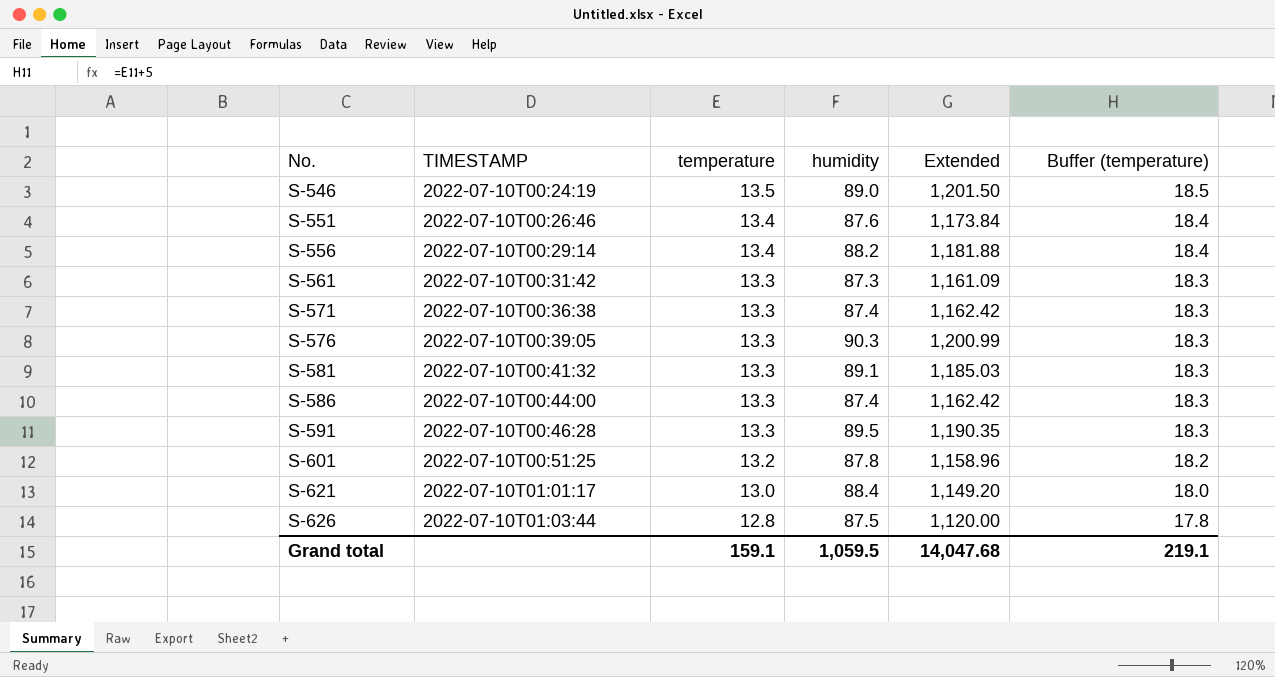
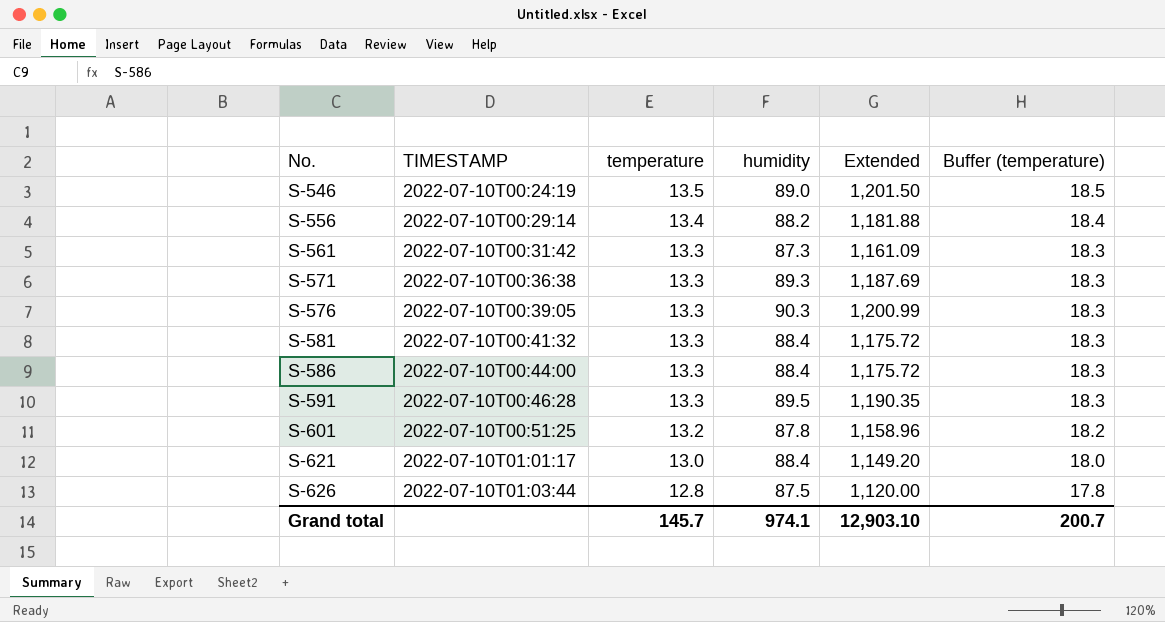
row S-551: 2022-07-10T00:26:46 | 13.4 | 87.6 | 1,173.84 | 18.4 -> none
S-571 | humidity: 87.4 -> 89.3
S-571 | Extended: 1,162.42 -> 1,187.69
S-581 | humidity: 89.1 -> 88.4
S-581 | Extended: 1,185.03 -> 1,175.72
S-586 | humidity: 87.4 -> 88.4
S-586 | Extended: 1,162.42 -> 1,175.72
Grand total | temperature: 159.1 -> 145.7
Grand total | humidity: 1,059.5 -> 974.1
Grand total | Extended: 14,047.68 -> 12,903.10
Grand total | Buffer (temperature): 219.1 -> 200.7

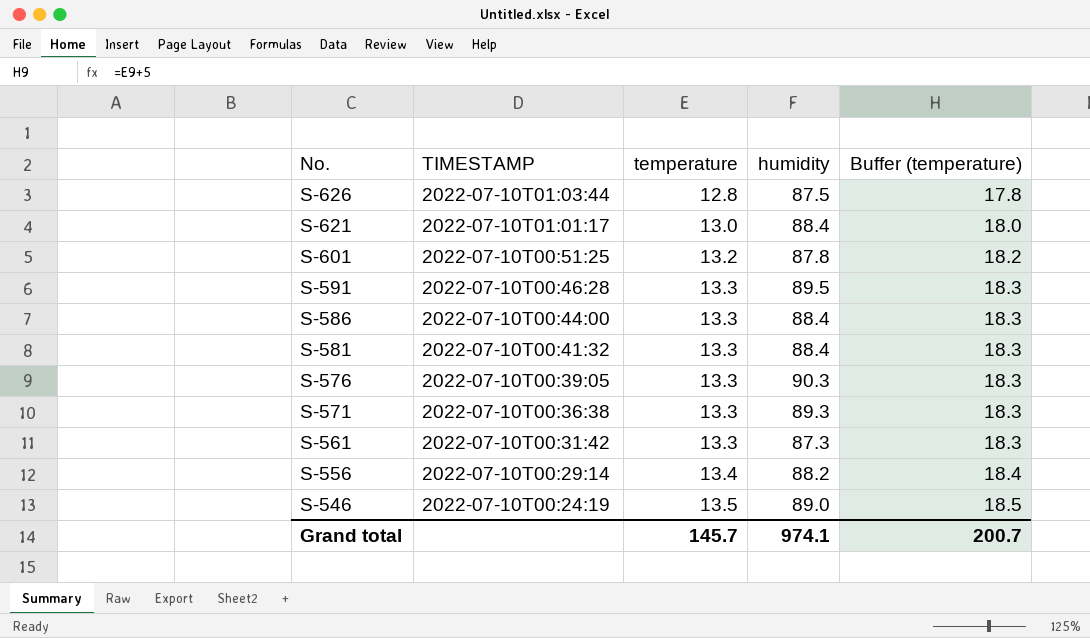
row order: No. ascending -> No. descending
column Extended | formula: [temperature] * [humidity] -> none

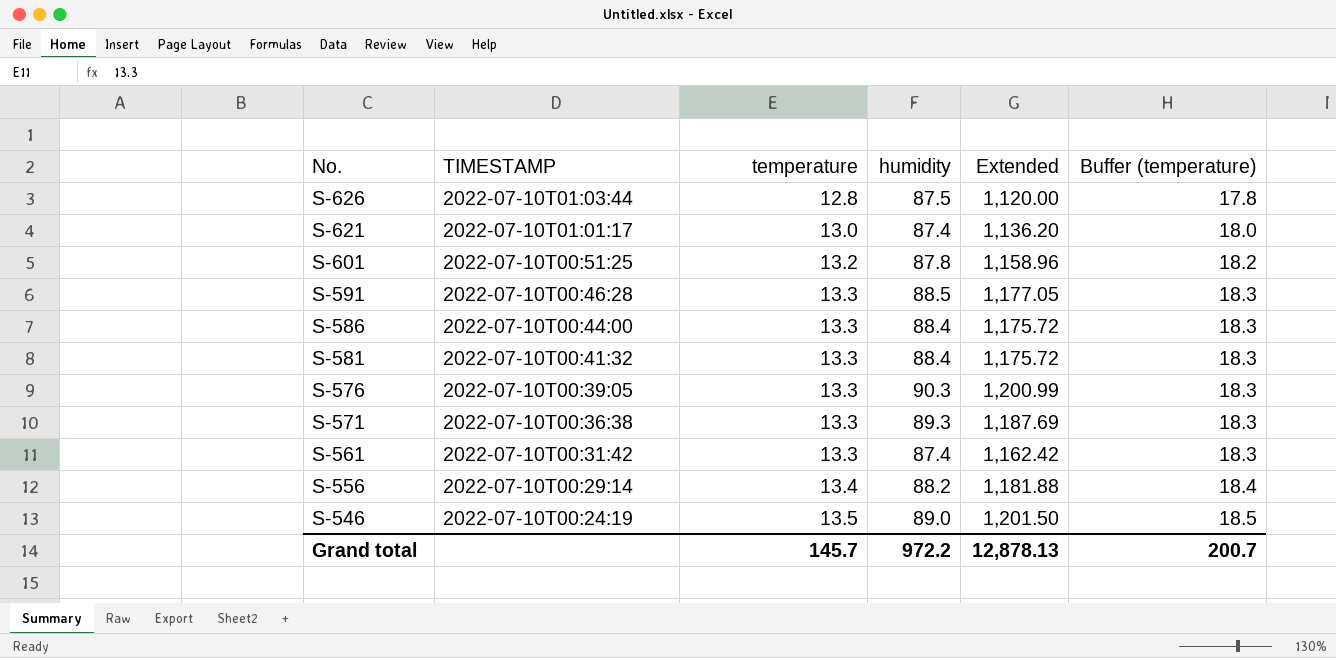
column Extended | formula: none -> [temperature] * [humidity]
S-621 | humidity: 88.4 -> 87.4
S-591 | humidity: 89.5 -> 88.5
S-561 | humidity: 87.3 -> 87.4
Grand total | humidity: 974.1 -> 972.2

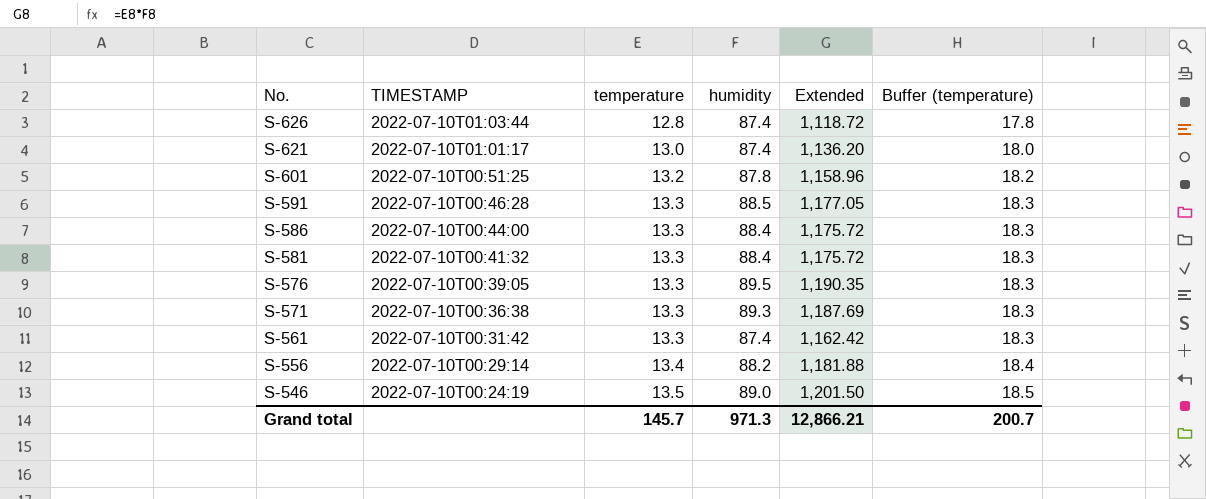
S-626 | humidity: 87.5 -> 87.4
S-626 | Extended: 1,120.00 -> 1,118.72
S-576 | humidity: 90.3 -> 89.5
S-576 | Extended: 1,200.99 -> 1,190.35
Grand total | humidity: 972.2 -> 971.3
Grand total | Extended: 12,878.13 -> 12,866.21

